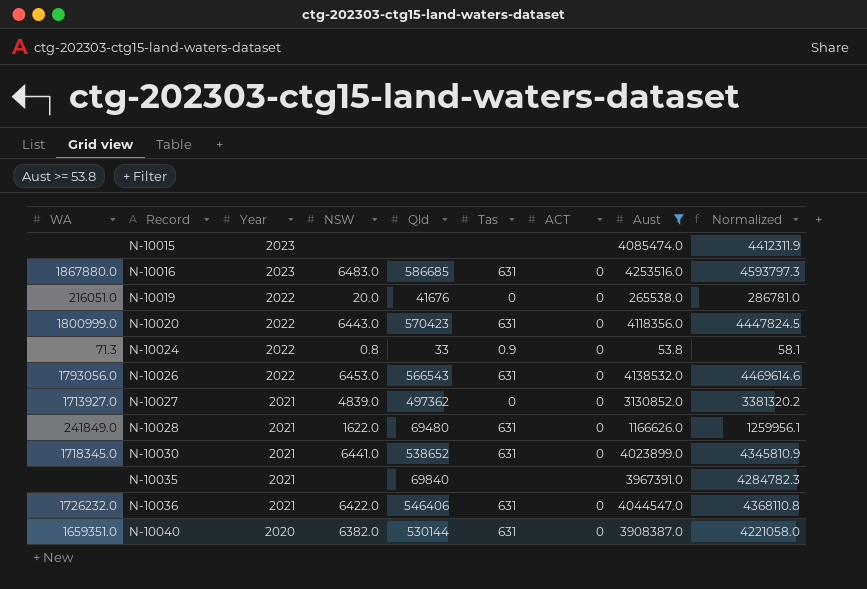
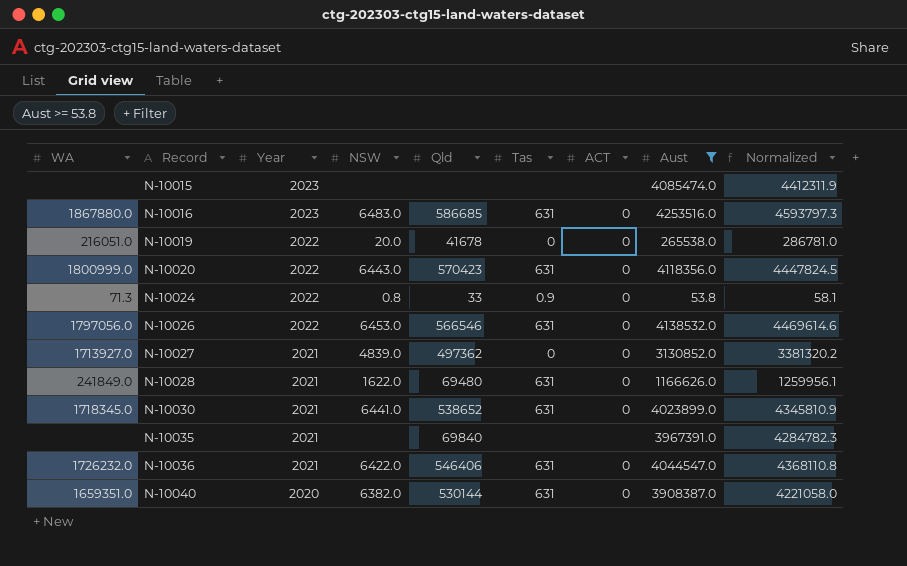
N-10019 | Qld: 41676 -> 41678
N-10026 | WA: 1793056.0 -> 1797056.0
N-10026 | Qld: 566543 -> 566546

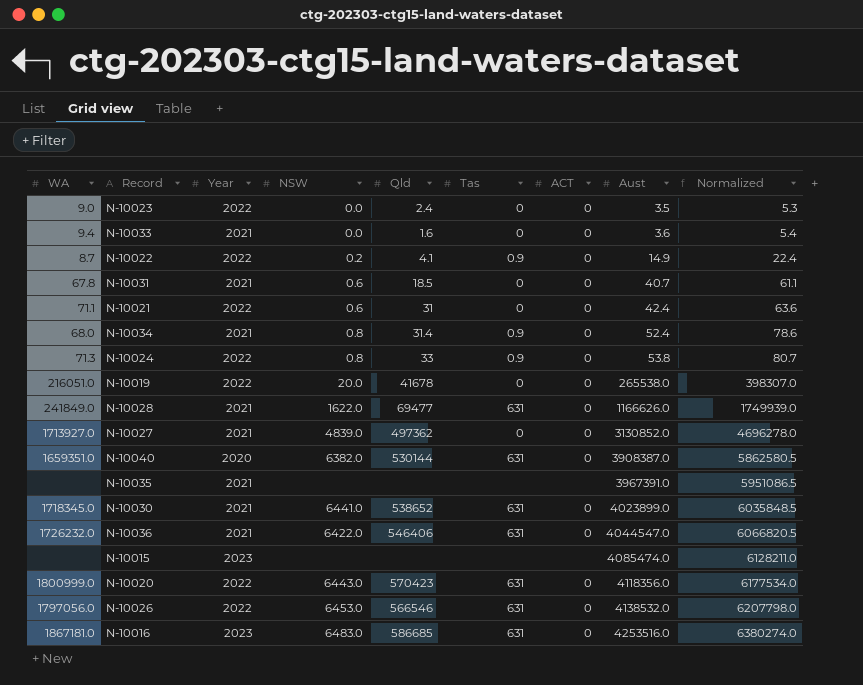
filter: Aust >= 53.8 -> none
row order: Record ascending -> Aust ascending
column Normalized | formula: [Aust] * 1.08 -> [Aust] * 1.5
N-10028 | Qld: 69480 -> 69477
N-10035 | Qld: 69840 -> none
N-10016 | WA: 1867880.0 -> 1867181.0

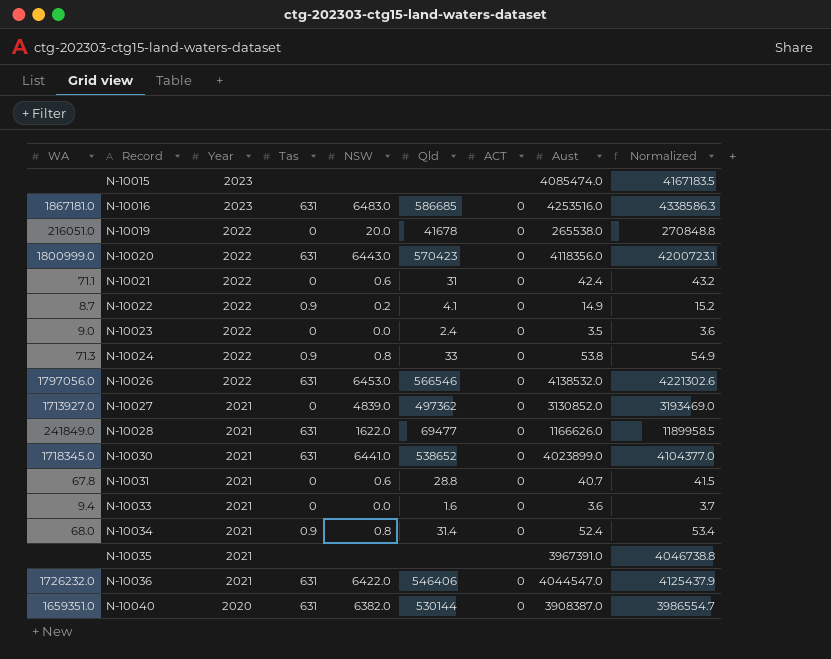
row order: Aust ascending -> Record ascending
column Tas | position: 6 -> 4
column Normalized | formula: [Aust] * 1.5 -> [Aust] * 1.02
N-10031 | Qld: 18.5 -> 28.8

